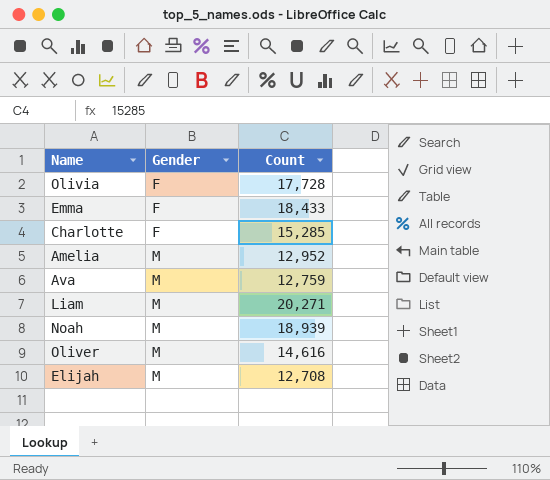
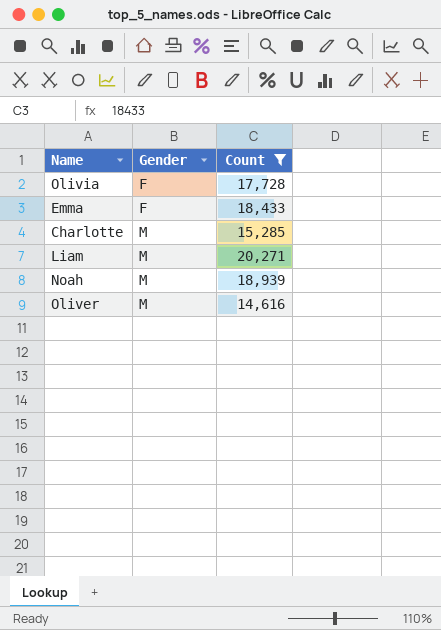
filter: none -> Count >= 14,616
Charlotte | Gender: F -> M

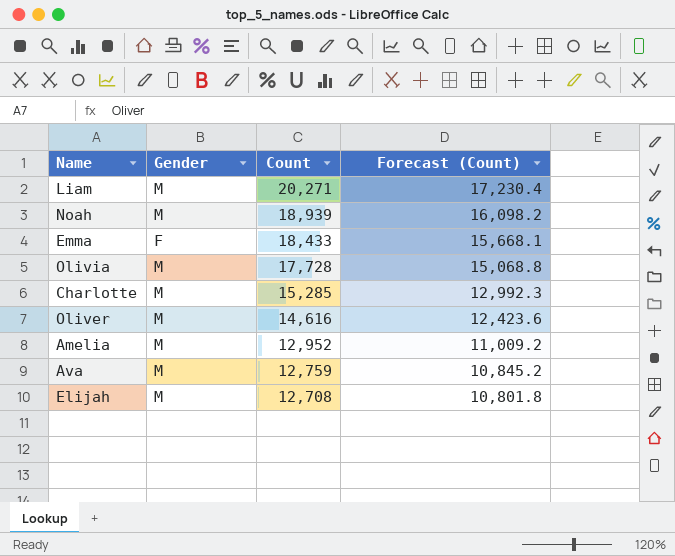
filter: Count >= 14,616 -> none
row order: Gender ascending -> Count descending
column Forecast (Count) | formula: none -> [Count] * 0.85
Olivia | Gender: F -> M

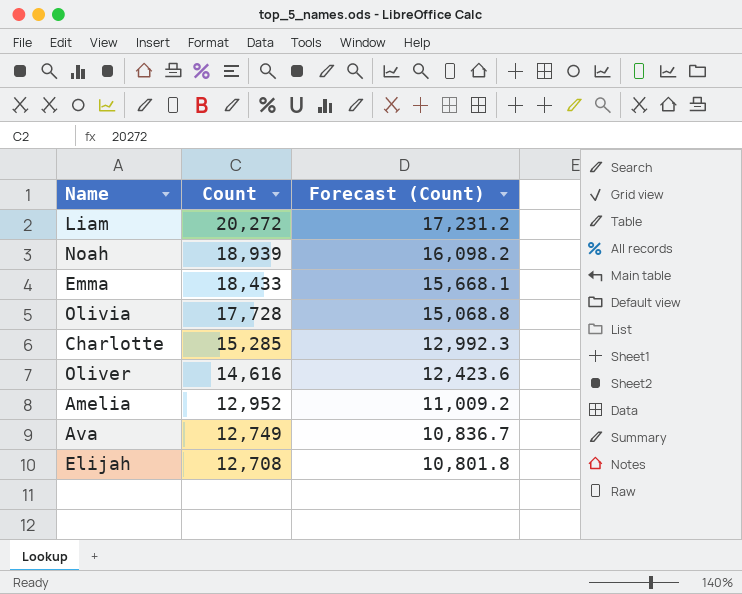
column Gender | position: 2 -> none
Liam | Count: 20,271 -> 20,272
Liam | Forecast (Count): 17,230.4 -> 17,231.2
Ava | Count: 12,759 -> 12,749
Ava | Forecast (Count): 10,845.2 -> 10,836.7

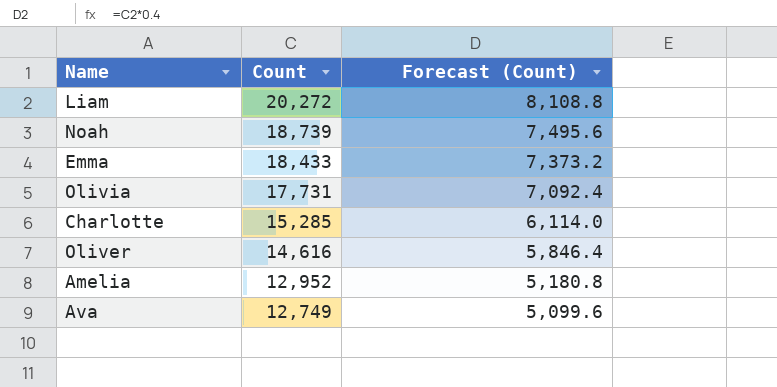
column Forecast (Count) | formula: [Count] * 0.85 -> [Count] * 0.4
row Elijah: 12,708 | 10,801.8 -> none
Noah | Count: 18,939 -> 18,739
Olivia | Count: 17,728 -> 17,731

